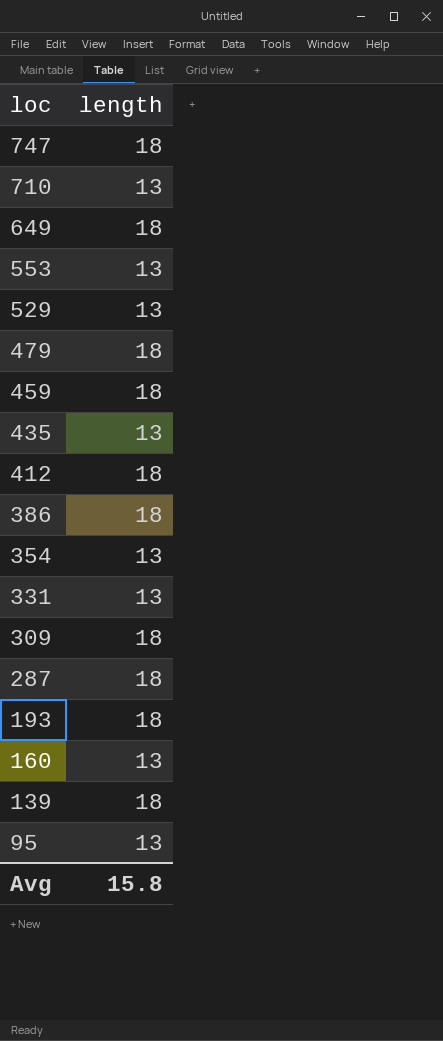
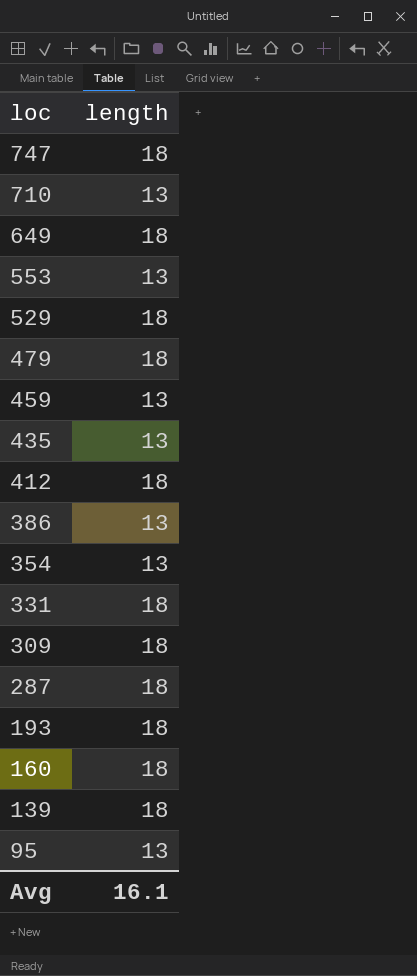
529 | length: 13 -> 18
459 | length: 18 -> 13
386 | length: 18 -> 13
331 | length: 13 -> 18
160 | length: 13 -> 18
Avg | length: 15.8 -> 16.1

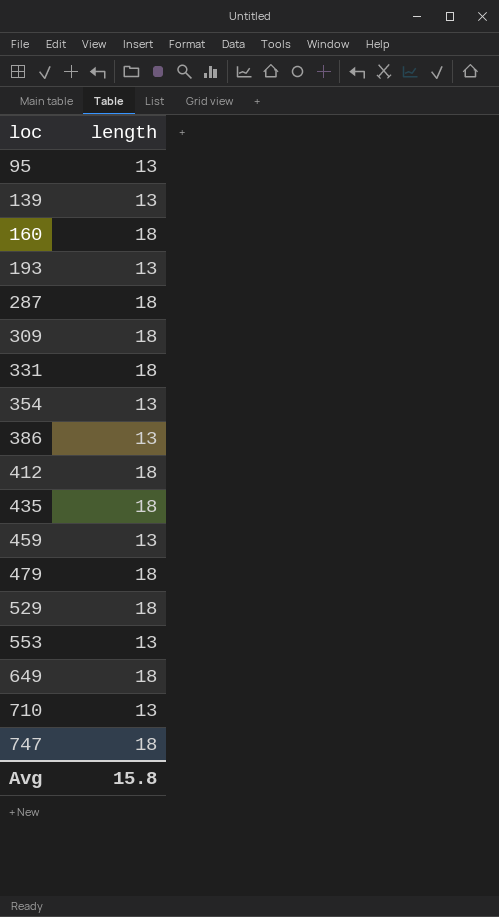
row order: loc descending -> loc ascending
139 | length: 18 -> 13
193 | length: 18 -> 13
435 | length: 13 -> 18
Avg | length: 16.1 -> 15.8

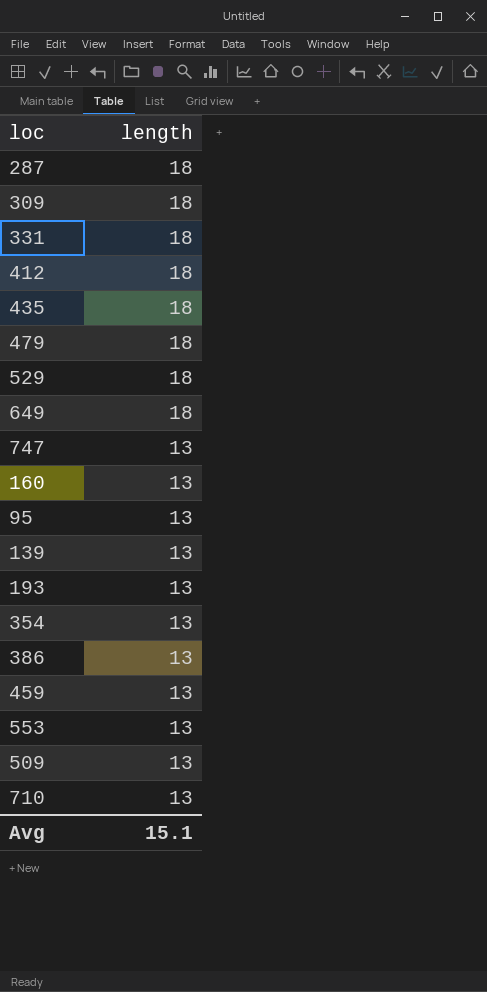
row order: loc ascending -> length descending
747 | length: 18 -> 13
160 | length: 18 -> 13
row 509: none -> 13
Avg | length: 15.8 -> 15.1

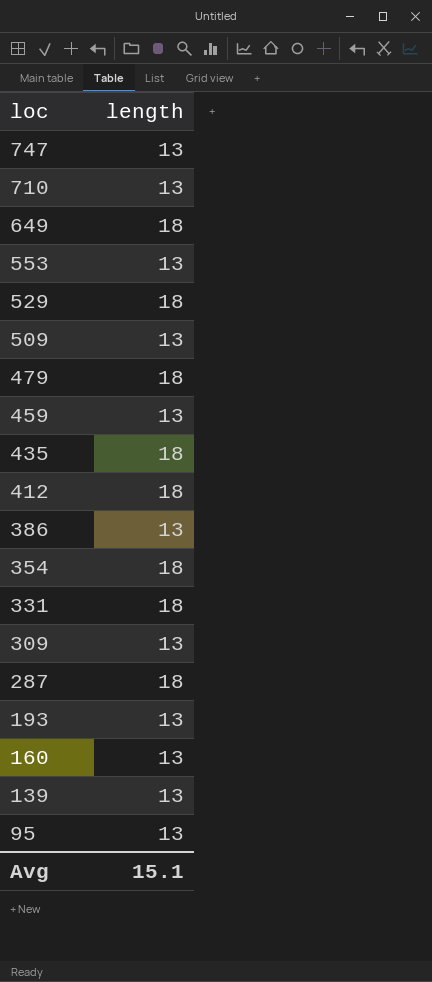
row order: length descending -> loc descending
354 | length: 13 -> 18
309 | length: 18 -> 13

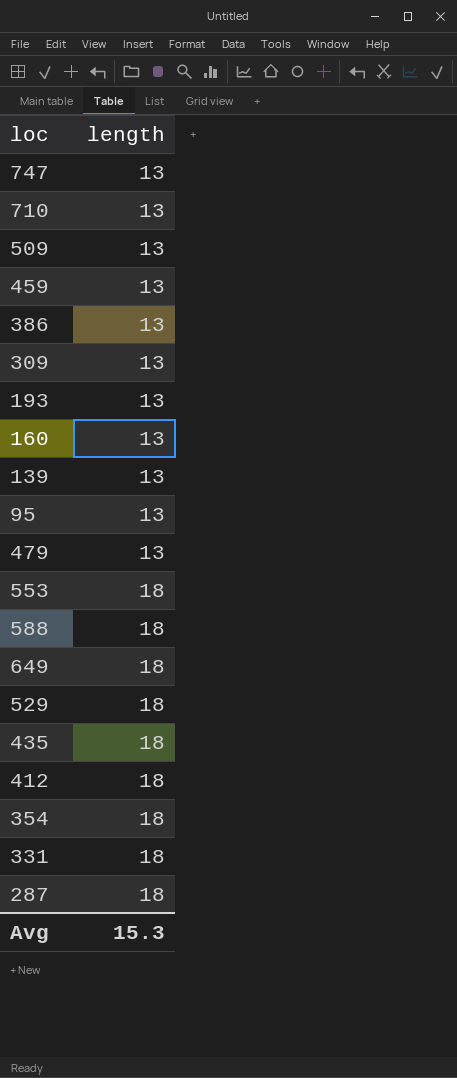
row order: loc descending -> length ascending
479 | length: 18 -> 13
553 | length: 13 -> 18
row 588: none -> 18
Avg | length: 15.1 -> 15.3

